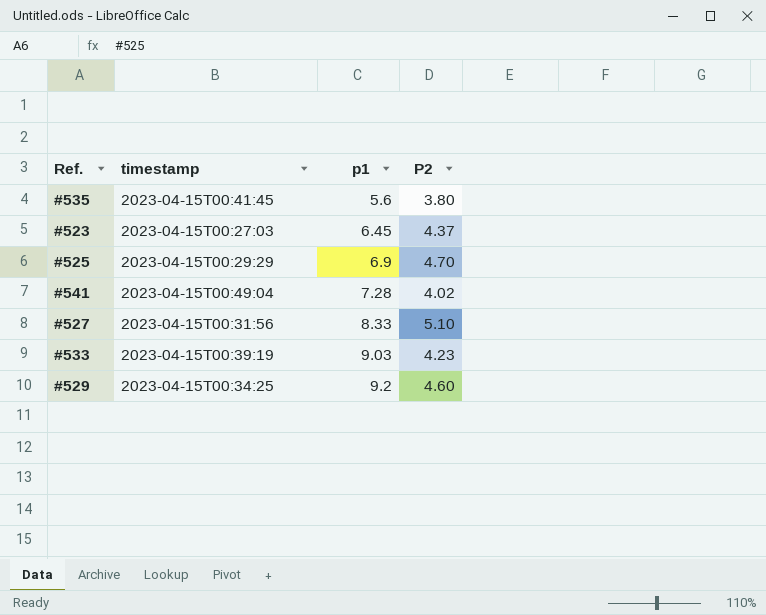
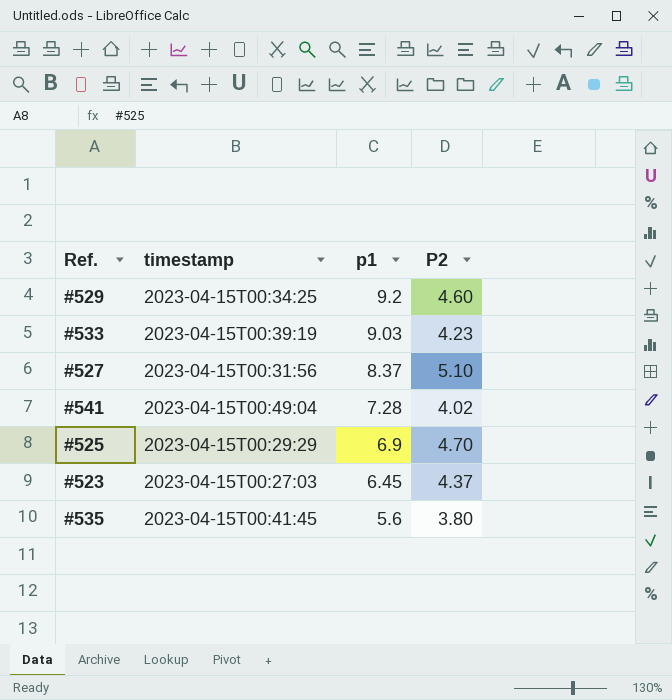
row order: p1 ascending -> p1 descending
#527 | p1: 8.33 -> 8.37

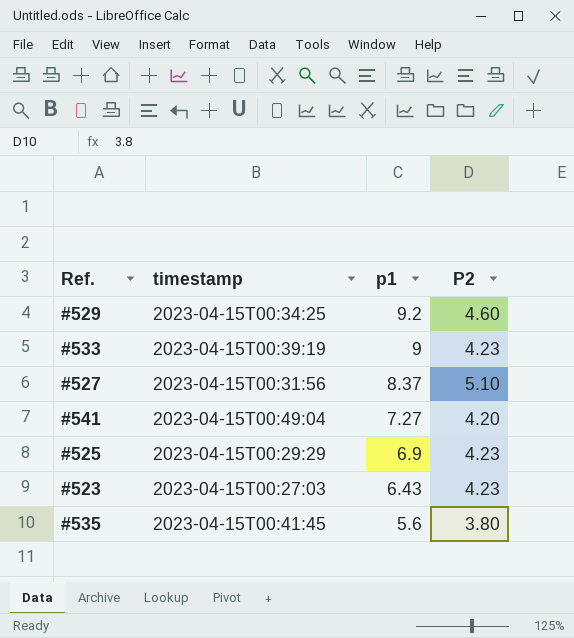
#533 | p1: 9.03 -> 9
#541 | p1: 7.28 -> 7.27
#541 | P2: 4.02 -> 4.20
#525 | P2: 4.70 -> 4.23
#523 | p1: 6.45 -> 6.43
#523 | P2: 4.37 -> 4.23

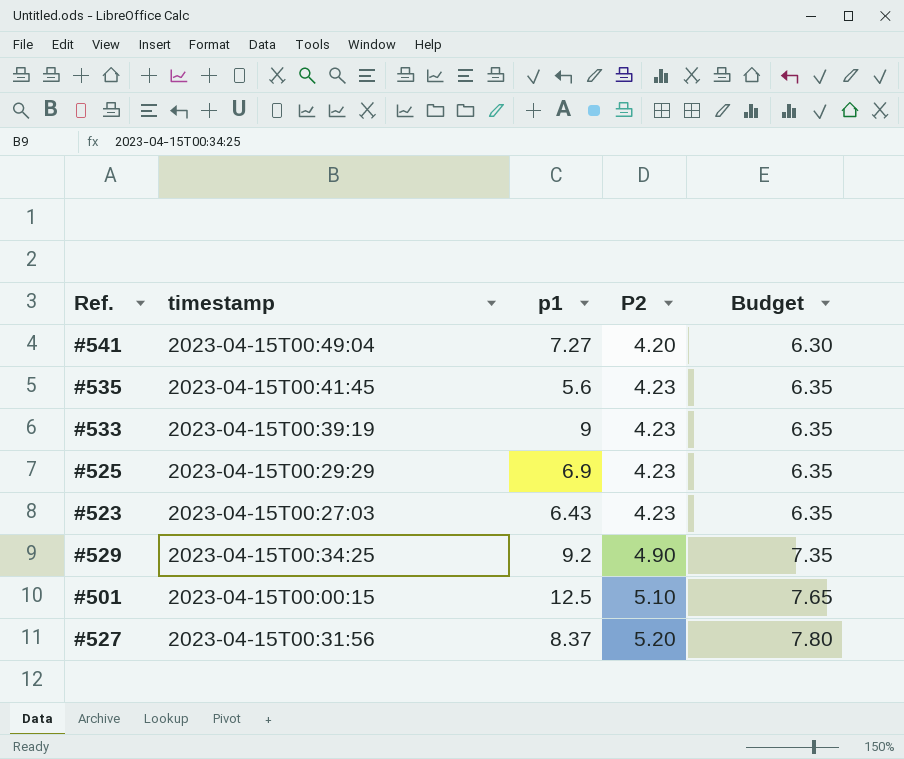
row order: p1 descending -> P2 ascending
column Budget | formula: none -> [P2] * 1.5
#535 | P2: 3.80 -> 4.23
#529 | P2: 4.60 -> 4.90
row #501: none -> 2023-04-15T00:00:15 | 12.5 | 5.10 | 7.65
#527 | P2: 5.10 -> 5.20

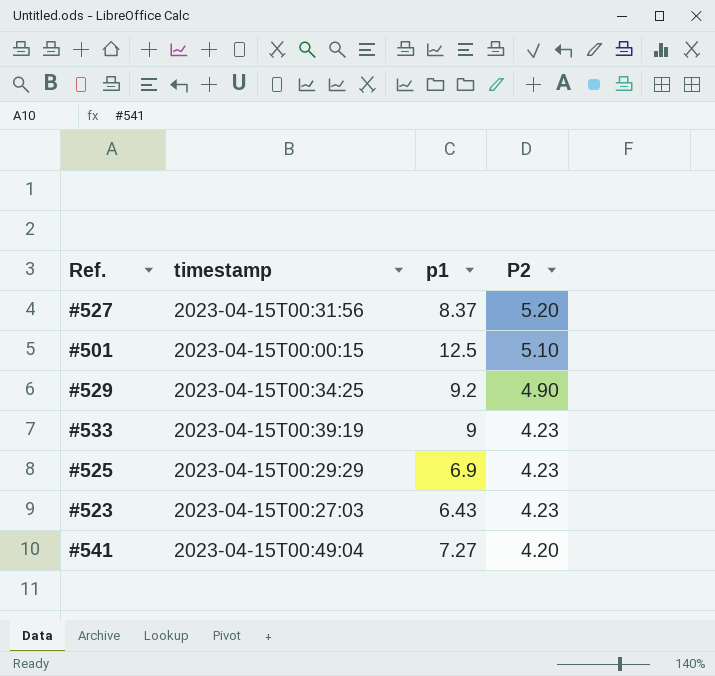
row order: P2 ascending -> P2 descending
column Budget | formula: [P2] * 1.5 -> none
row #535: 2023-04-15T00:41:45 | 5.6 | 4.23 | 6.35 -> none

